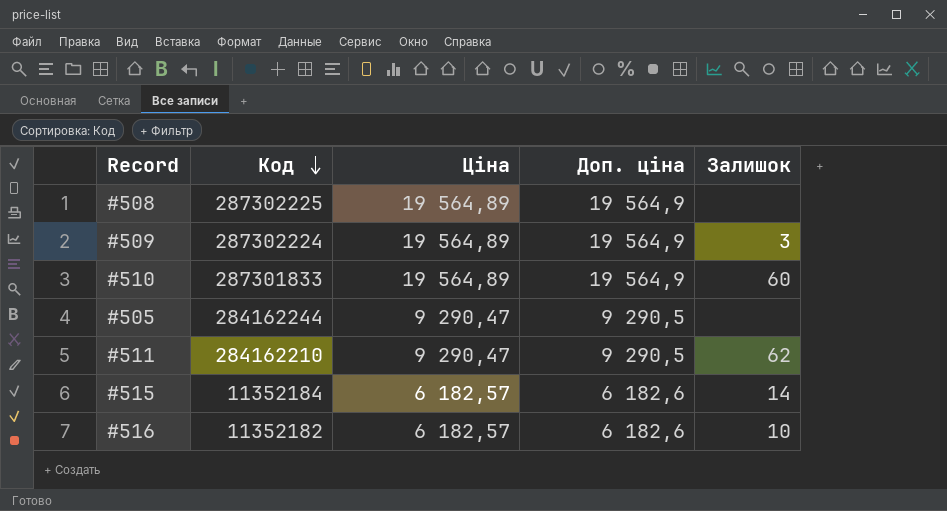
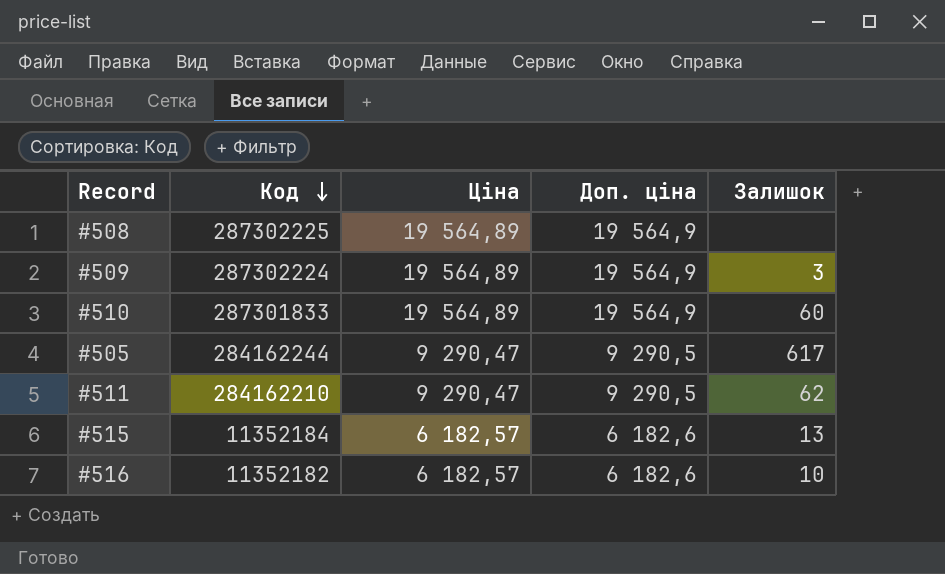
#505 | Залишок: none -> 617
#515 | Залишок: 14 -> 13

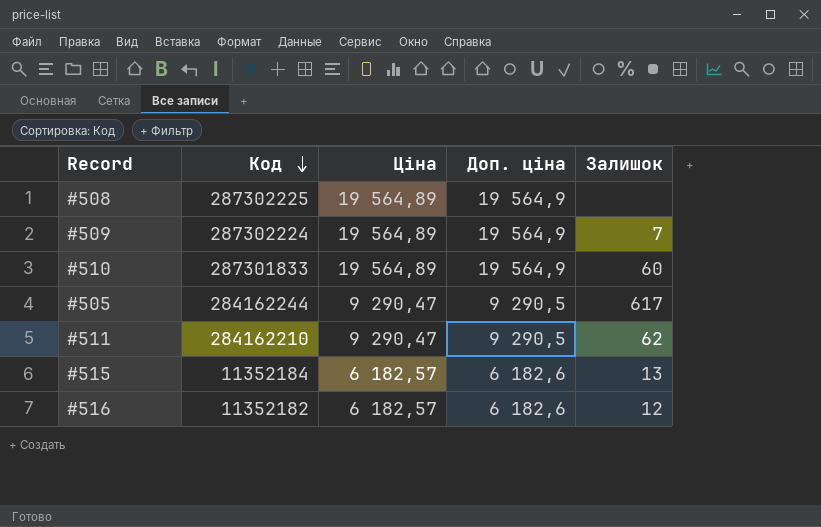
#509 | Залишок: 3 -> 7
#516 | Залишок: 10 -> 12

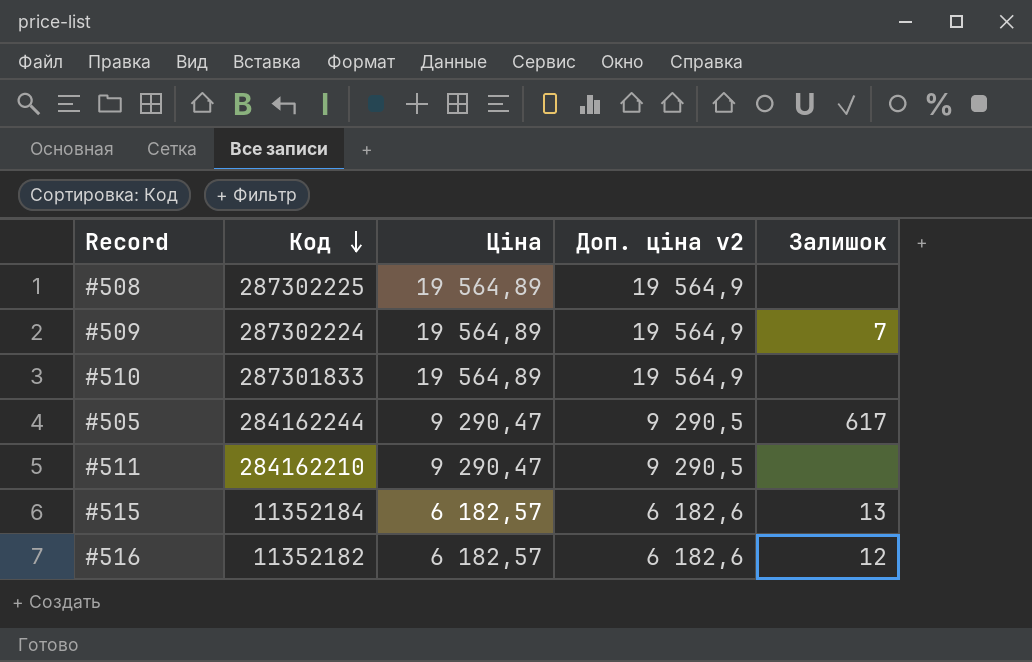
column name: Доп. ціна -> Доп. ціна v2
#510 | Залишок: 60 -> none
#511 | Залишок: 62 -> none

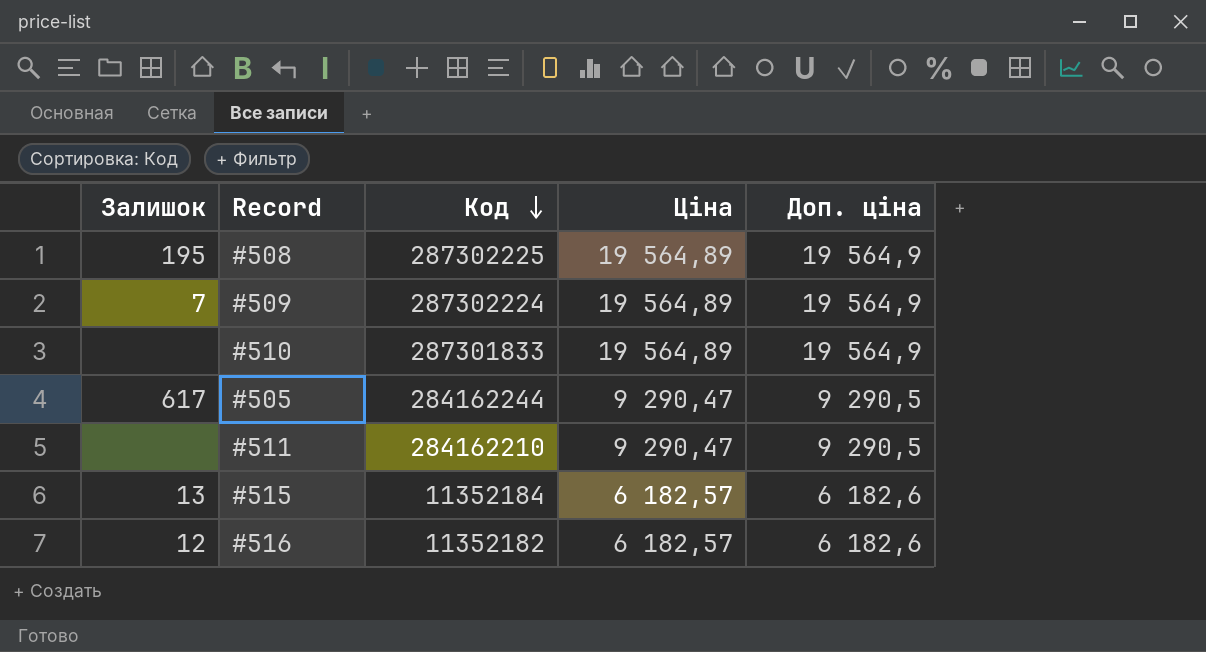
column Залишок | position: 5 -> 1
column name: Доп. ціна v2 -> Доп. ціна
#508 | Залишок: none -> 195

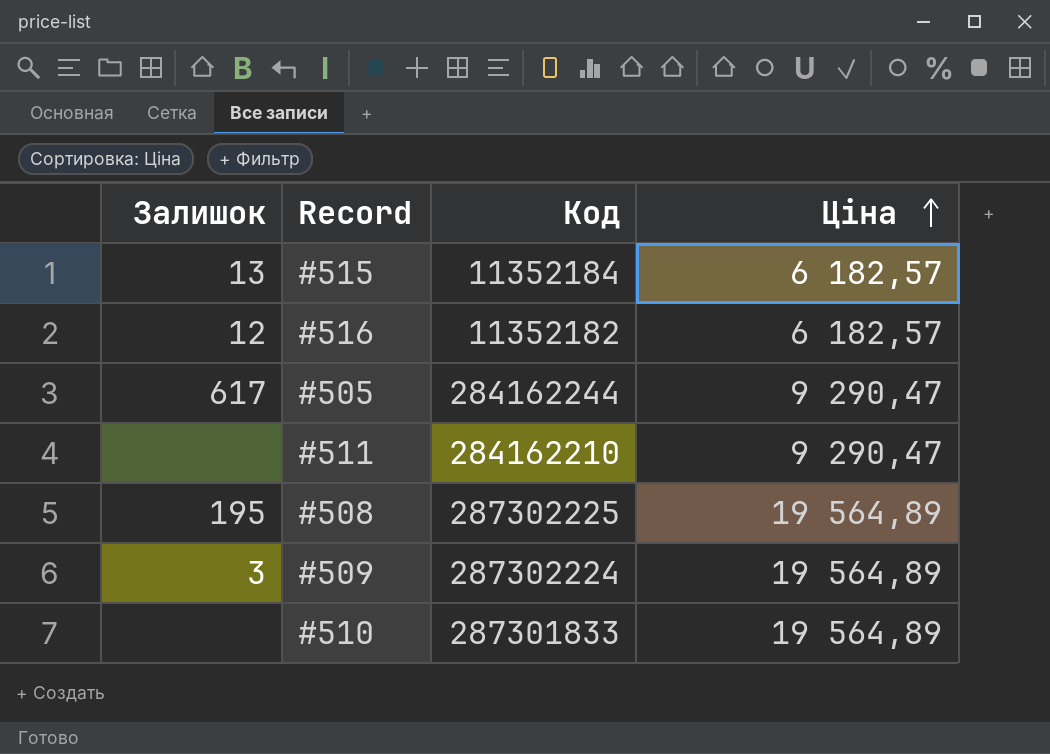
row order: Код descending -> Ціна ascending
column Доп. ціна | position: 5 -> none
#509 | Залишок: 7 -> 3

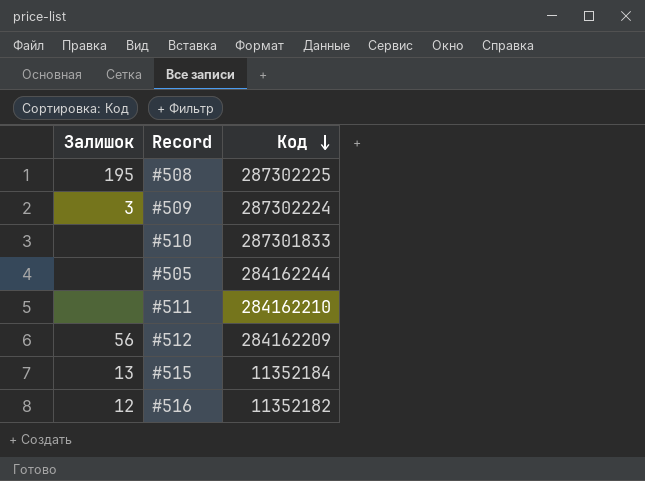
row order: Ціна ascending -> Код descending
column Ціна | position: 4 -> none
#505 | Залишок: 617 -> none
row #512: none -> 56 | 284162209

